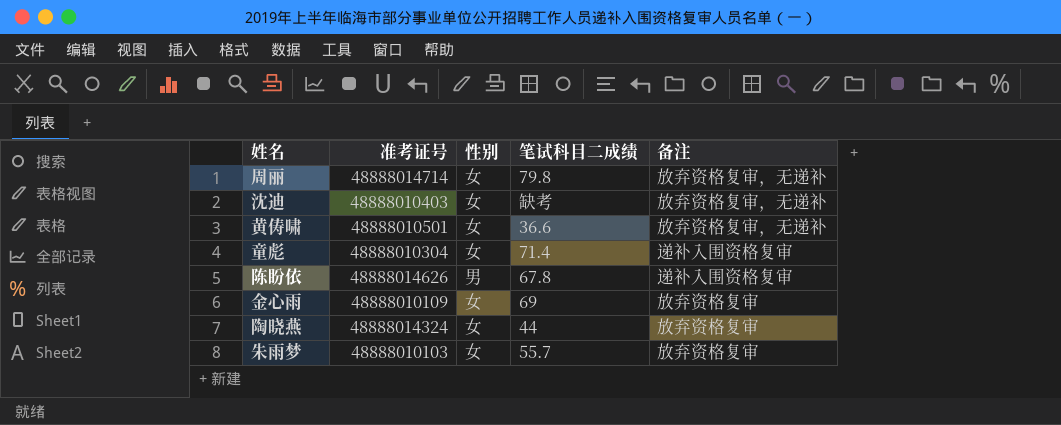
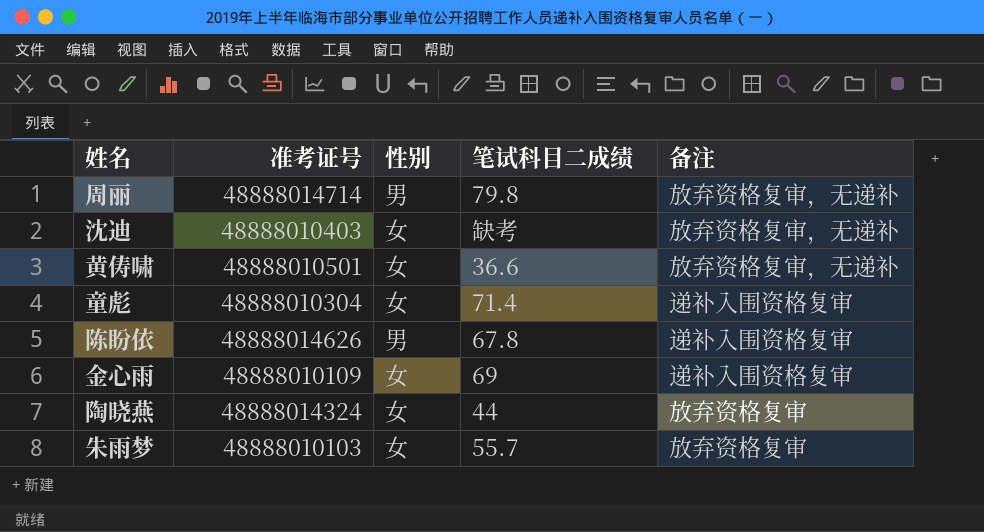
周丽 | 性别: 女 -> 男
金心雨 | 备注: 放弃资格复审 -> 递补入围资格复审

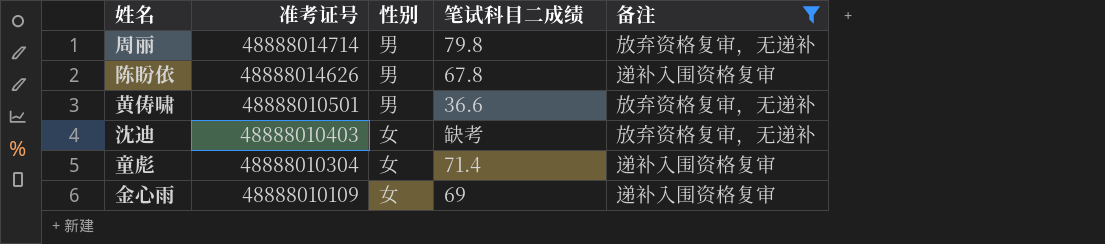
filter: none -> 备注 != 放弃资格复审
row order: none -> 准考证号 descending
黄俦啸 | 性别: 女 -> 男

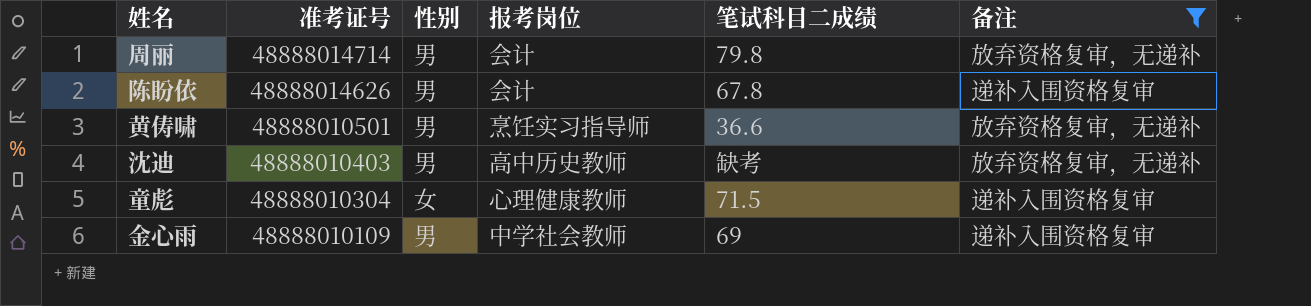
column 报考岗位 | position: none -> 4
沈迪 | 性别: 女 -> 男
童彪 | 笔试科目二成绩: 71.4 -> 71.5
金心雨 | 性别: 女 -> 男

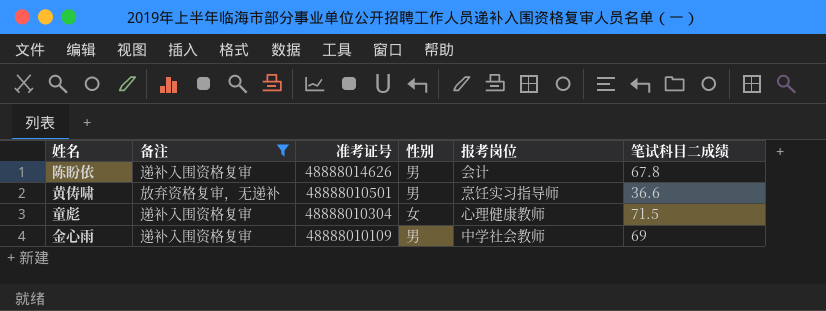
column 备注 | position: 6 -> 2
row 周丽: 48888014714 | 男 | 会计 | 79.8 | 放弃资格复审，无递补 -> none
row 沈迪: 48888010403 | 男 | 高中历史教师 | 缺考 | 放弃资格复审，无递补 -> none

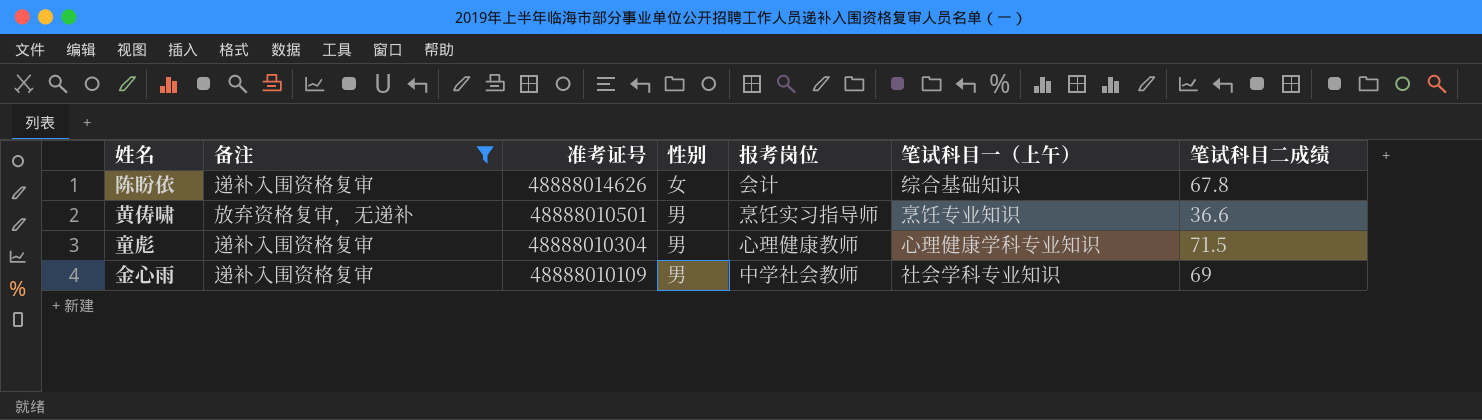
column 笔试科目一（上午） | position: none -> 6
陈盼依 | 性别: 男 -> 女
童彪 | 性别: 女 -> 男

